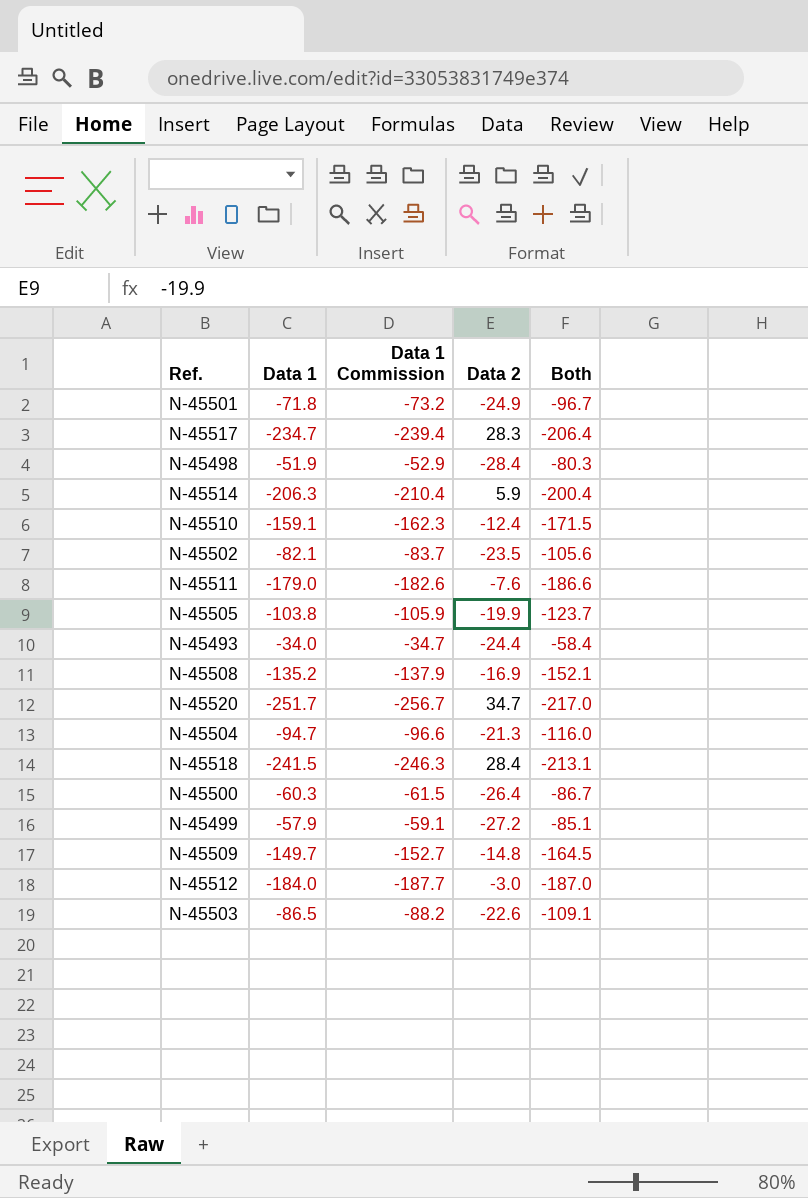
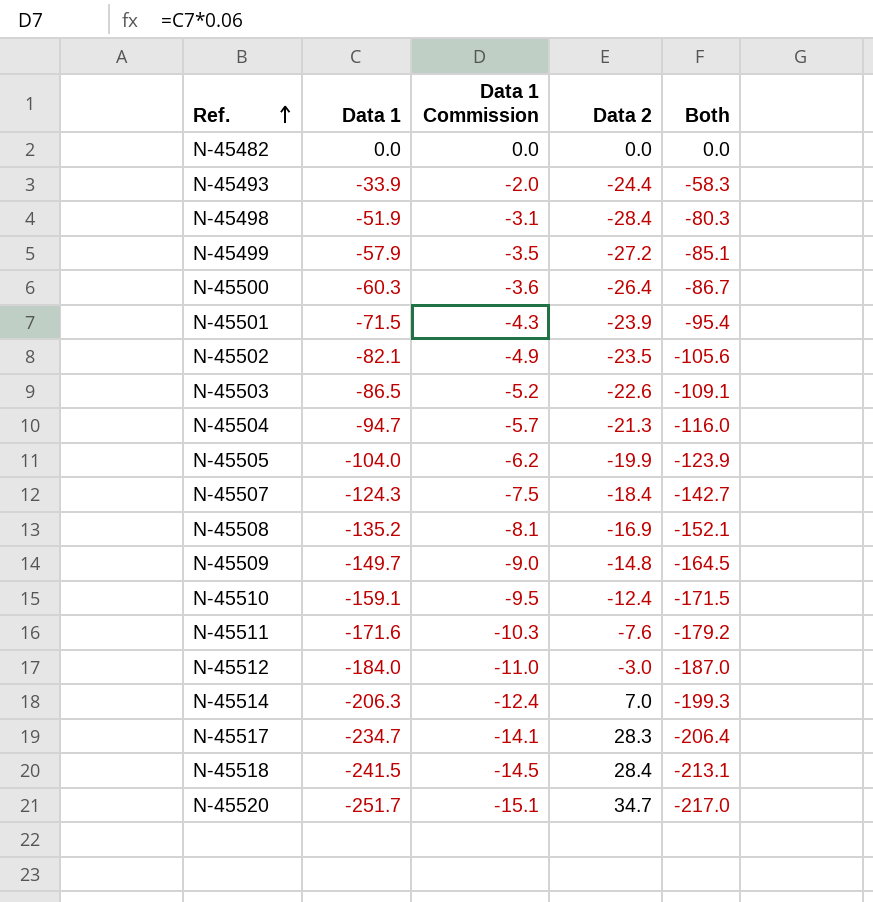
row order: none -> Ref. ascending
column Data 1 Commission | formula: [Data 1] * 1.02 -> [Data 1] * 0.06
row N-45482: none -> 0.0 | 0.0 | 0.0 | 0.0
N-45493 | Data 1: -34.0 -> -33.9
N-45493 | Both: -58.4 -> -58.3
N-45501 | Data 1: -71.8 -> -71.5
N-45501 | Data 2: -24.9 -> -23.9
N-45501 | Both: -96.7 -> -95.4
N-45505 | Data 1: -103.8 -> -104.0
N-45505 | Both: -123.7 -> -123.9
row N-45507: none -> -124.3 | -7.5 | -18.4 | -142.7
N-45511 | Data 1: -179.0 -> -171.6
N-45511 | Both: -186.6 -> -179.2
N-45514 | Data 2: 5.9 -> 7.0
N-45514 | Both: -200.4 -> -199.3

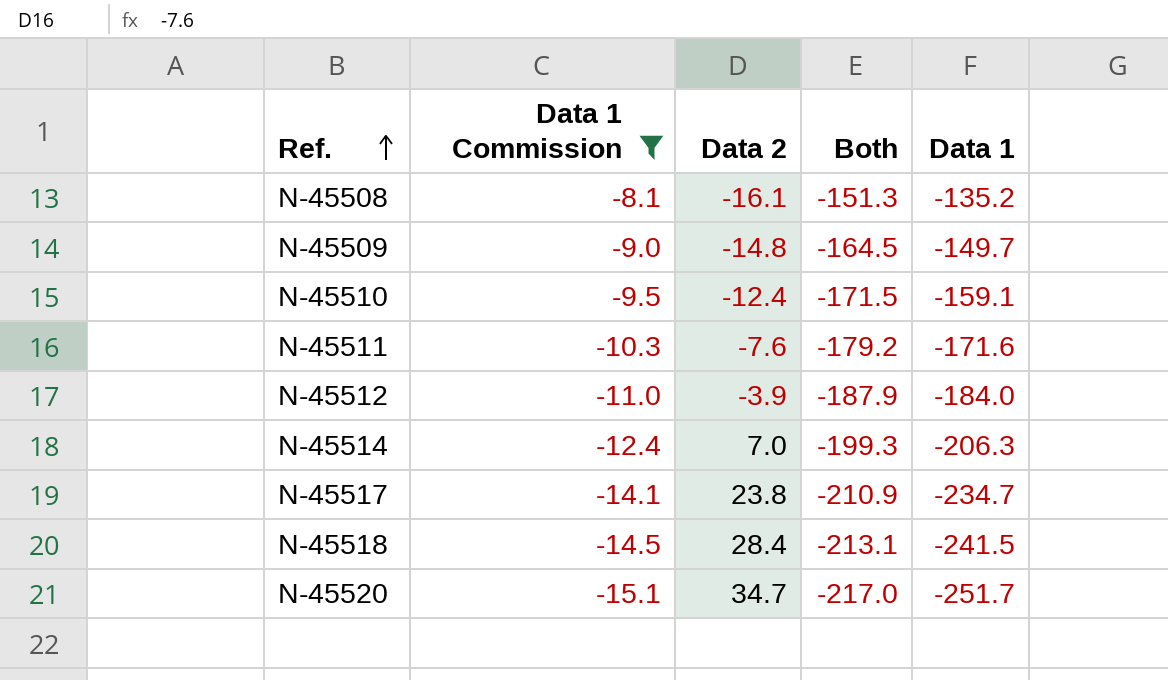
filter: none -> Data 1 Commission <= -8.1
column Data 1 | position: 2 -> 5
N-45508 | Data 2: -16.9 -> -16.1
N-45508 | Both: -152.1 -> -151.3
N-45512 | Data 2: -3.0 -> -3.9
N-45512 | Both: -187.0 -> -187.9
N-45517 | Data 2: 28.3 -> 23.8
N-45517 | Both: -206.4 -> -210.9

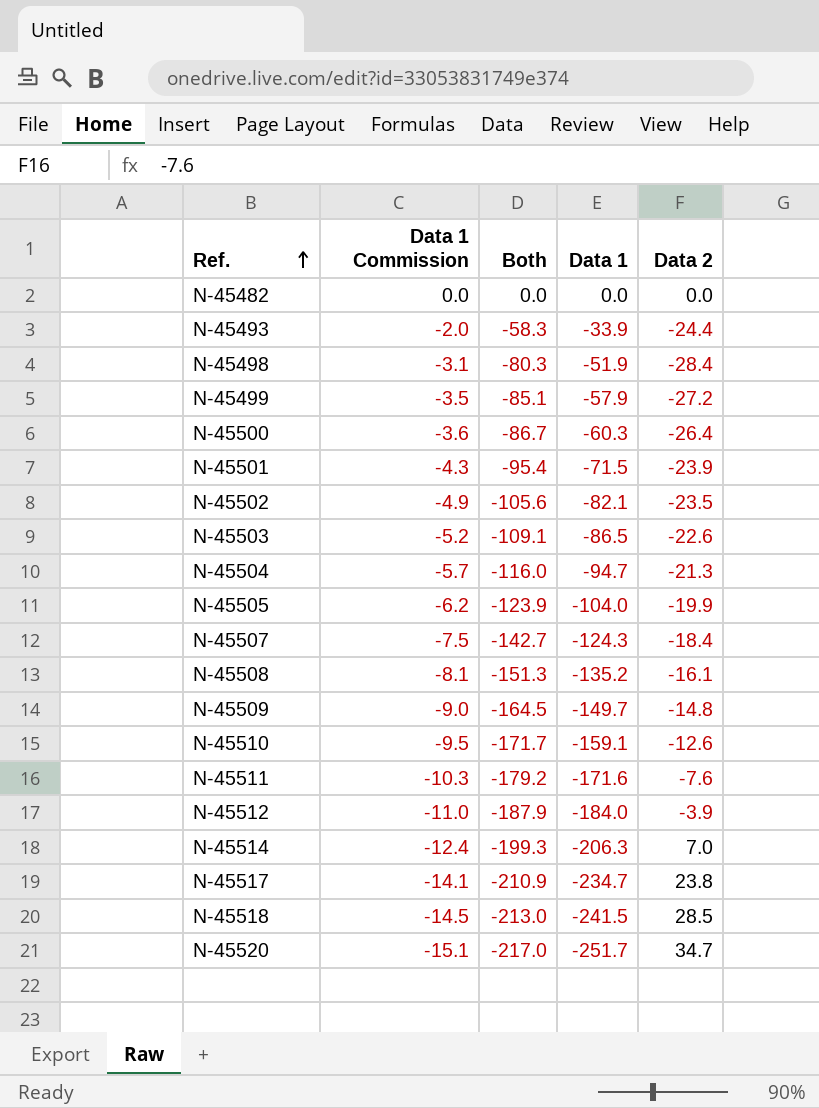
filter: Data 1 Commission <= -8.1 -> none
column Data 2 | position: 3 -> 5
N-45510 | Both: -171.5 -> -171.7
N-45510 | Data 2: -12.4 -> -12.6
N-45518 | Both: -213.1 -> -213.0
N-45518 | Data 2: 28.4 -> 28.5

